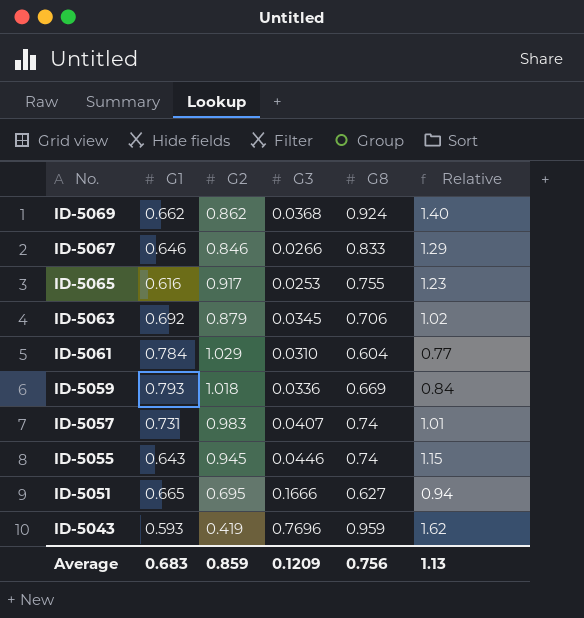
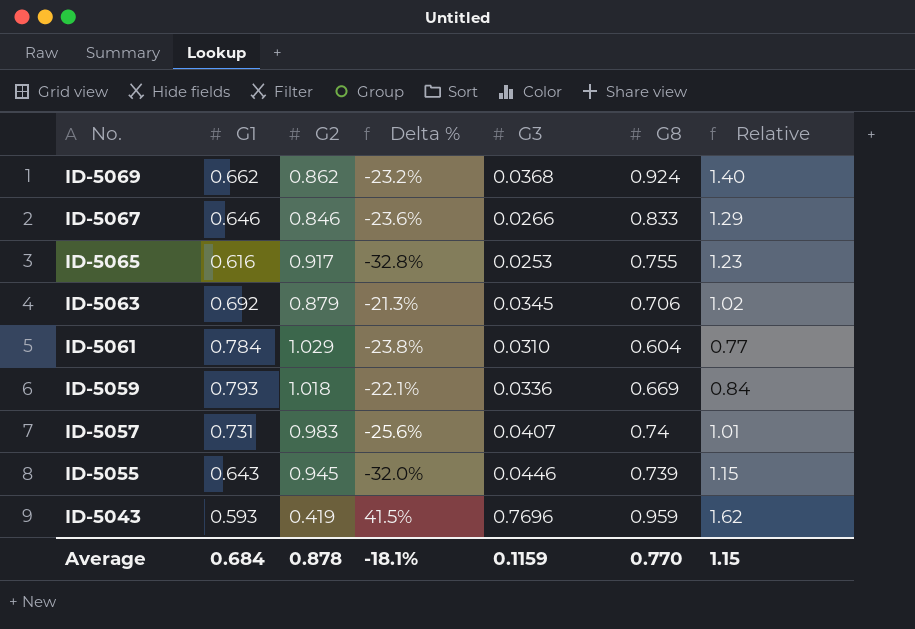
column Delta % | formula: none -> ([G1] - [G2]) / [G2]
row ID-5051: 0.665 | 0.695 | 0.1666 | 0.627 | 0.94 -> none
ID-5055 | G8: 0.74 -> 0.739
Average | G1: 0.683 -> 0.684
Average | G2: 0.859 -> 0.878
Average | G3: 0.1209 -> 0.1159
Average | G8: 0.756 -> 0.770
Average | Relative: 1.13 -> 1.15

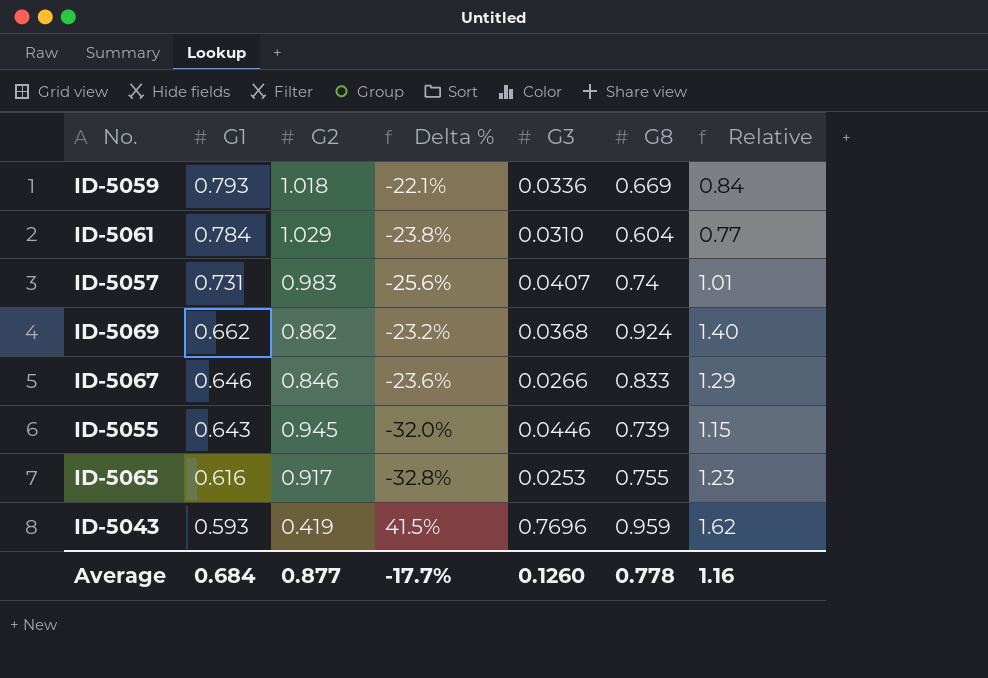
row order: No. descending -> G1 descending
row ID-5063: 0.692 | 0.879 | -21.3% | 0.0345 | 0.706 | 1.02 -> none
Average | G2: 0.878 -> 0.877
Average | Delta %: -18.1% -> -17.7%
Average | G3: 0.1159 -> 0.1260
Average | G8: 0.770 -> 0.778
Average | Relative: 1.15 -> 1.16

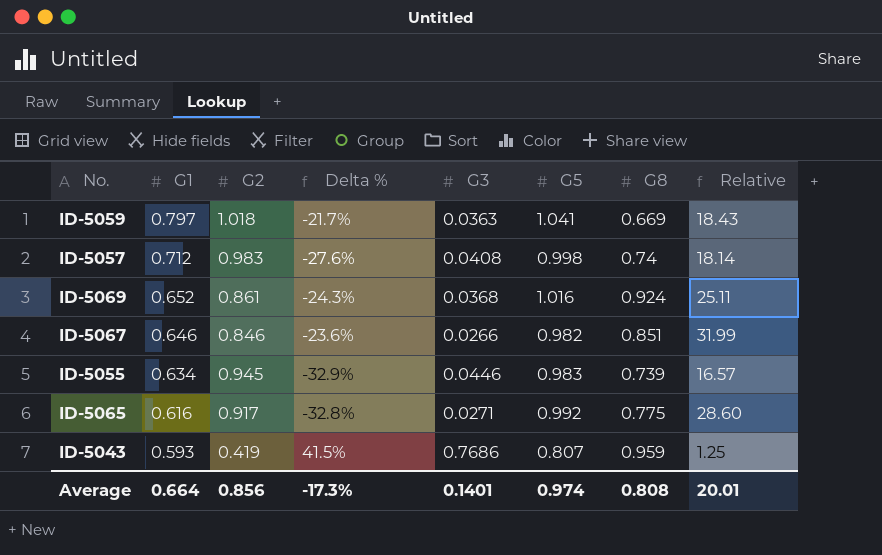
column G5 | position: none -> 6
column Relative | formula: [G8] / [G1] -> [G8] / [G3]
row ID-5061: 0.784 | 1.029 | -23.8% | 0.0310 | 0.604 | 0.77 -> none
ID-5059 | G1: 0.793 -> 0.797
ID-5059 | Delta %: -22.1% -> -21.7%
ID-5059 | G3: 0.0336 -> 0.0363
ID-5057 | G1: 0.731 -> 0.712
ID-5057 | Delta %: -25.6% -> -27.6%
ID-5057 | G3: 0.0407 -> 0.0408
ID-5069 | G1: 0.662 -> 0.652
ID-5069 | G2: 0.862 -> 0.861
ID-5069 | Delta %: -23.2% -> -24.3%
ID-5067 | G8: 0.833 -> 0.851
ID-5055 | G1: 0.643 -> 0.634
ID-5055 | Delta %: -32.0% -> -32.9%
ID-5065 | G3: 0.0253 -> 0.0271
ID-5065 | G8: 0.755 -> 0.775
ID-5043 | G3: 0.7696 -> 0.7686
Average | G1: 0.684 -> 0.664
Average | G2: 0.877 -> 0.856
Average | Delta %: -17.7% -> -17.3%
Average | G3: 0.1260 -> 0.1401
Average | G8: 0.778 -> 0.808
Average | Relative: 1.16 -> 20.01

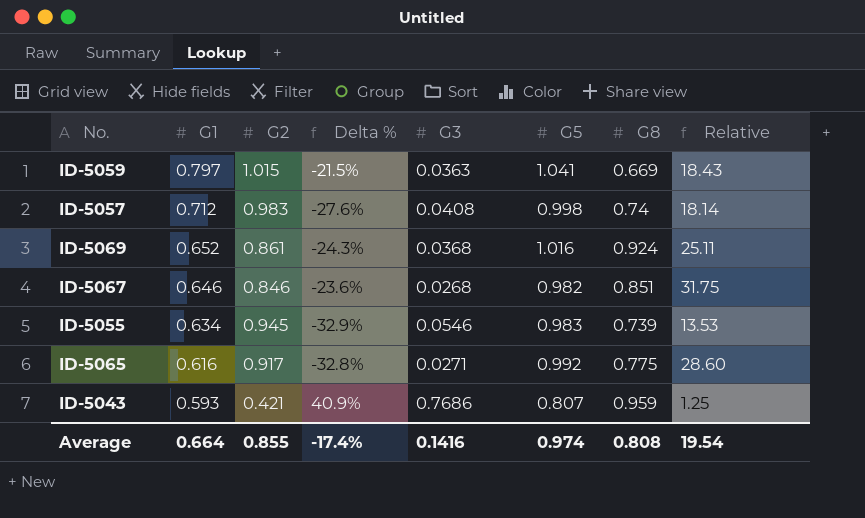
ID-5059 | G2: 1.018 -> 1.015
ID-5059 | Delta %: -21.7% -> -21.5%
ID-5067 | G3: 0.0266 -> 0.0268
ID-5067 | Relative: 31.99 -> 31.75
ID-5055 | G3: 0.0446 -> 0.0546
ID-5055 | Relative: 16.57 -> 13.53
ID-5043 | G2: 0.419 -> 0.421
ID-5043 | Delta %: 41.5% -> 40.9%
Average | G2: 0.856 -> 0.855
Average | Delta %: -17.3% -> -17.4%
Average | G3: 0.1401 -> 0.1416
Average | Relative: 20.01 -> 19.54

